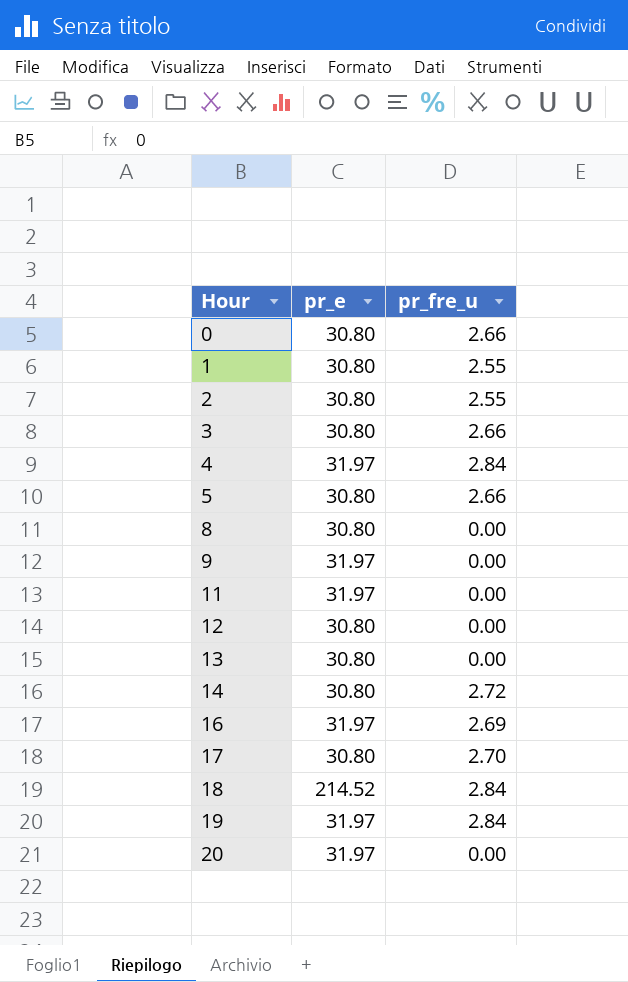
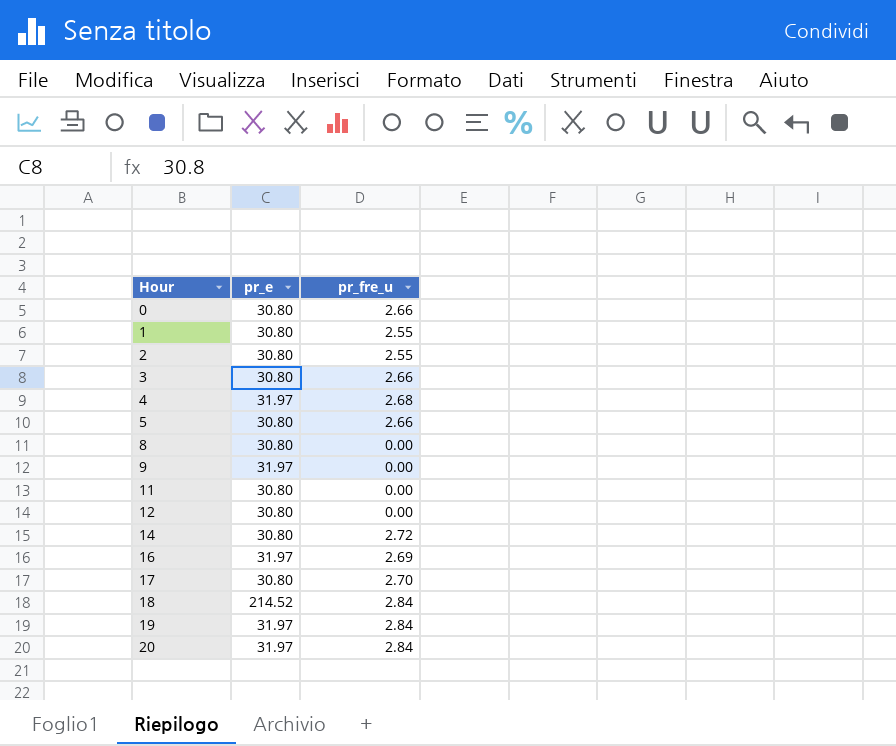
row 13: 30.80 | 0.00 -> none
4 | pr_fre_u: 2.84 -> 2.68
11 | pr_e: 31.97 -> 30.80
20 | pr_fre_u: 0.00 -> 2.84

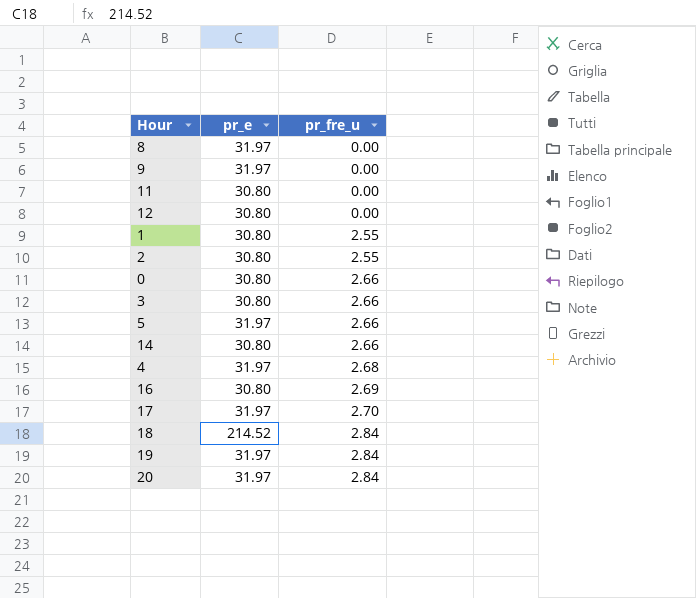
row order: Hour ascending -> pr_fre_u ascending
8 | pr_e: 30.80 -> 31.97
5 | pr_e: 30.80 -> 31.97
14 | pr_fre_u: 2.72 -> 2.66
16 | pr_e: 31.97 -> 30.80
17 | pr_e: 30.80 -> 31.97

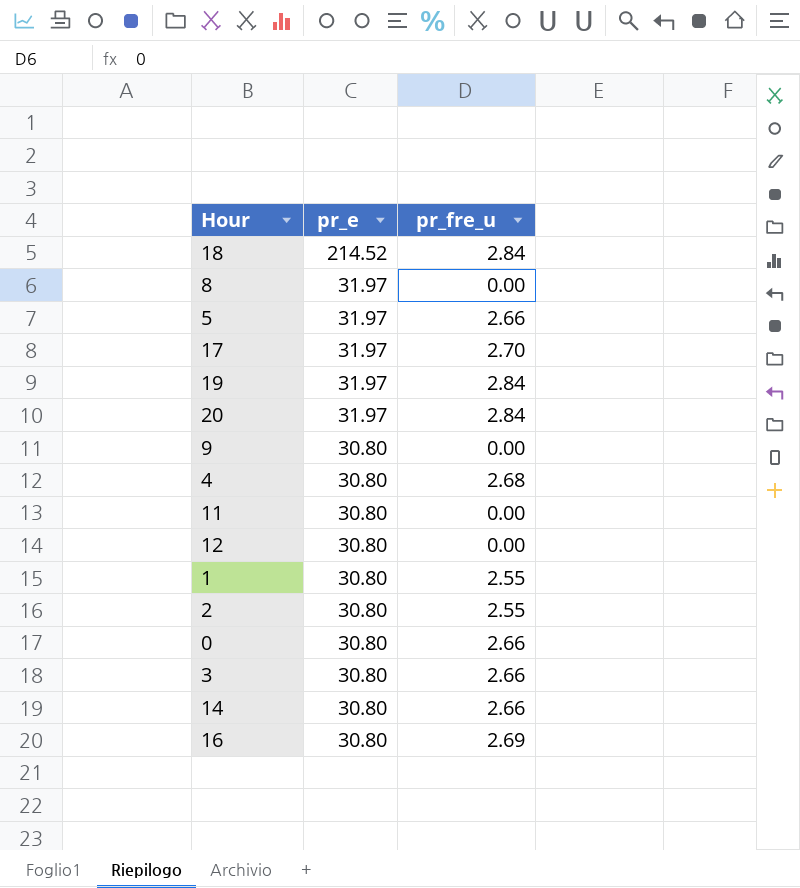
row order: pr_fre_u ascending -> pr_e descending
9 | pr_e: 31.97 -> 30.80
4 | pr_e: 31.97 -> 30.80

